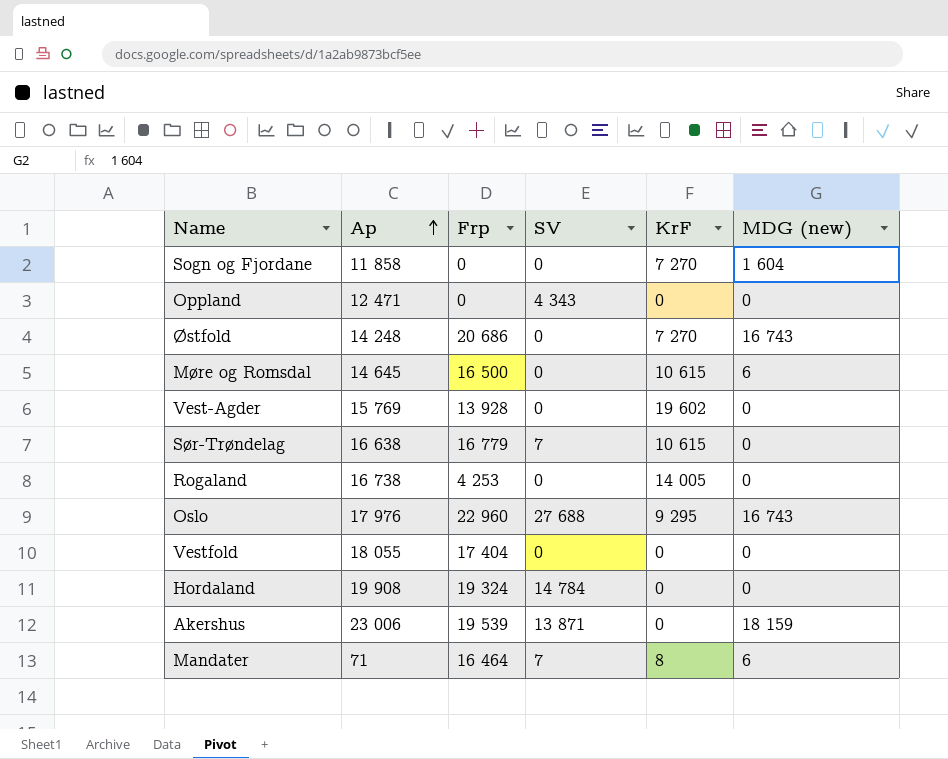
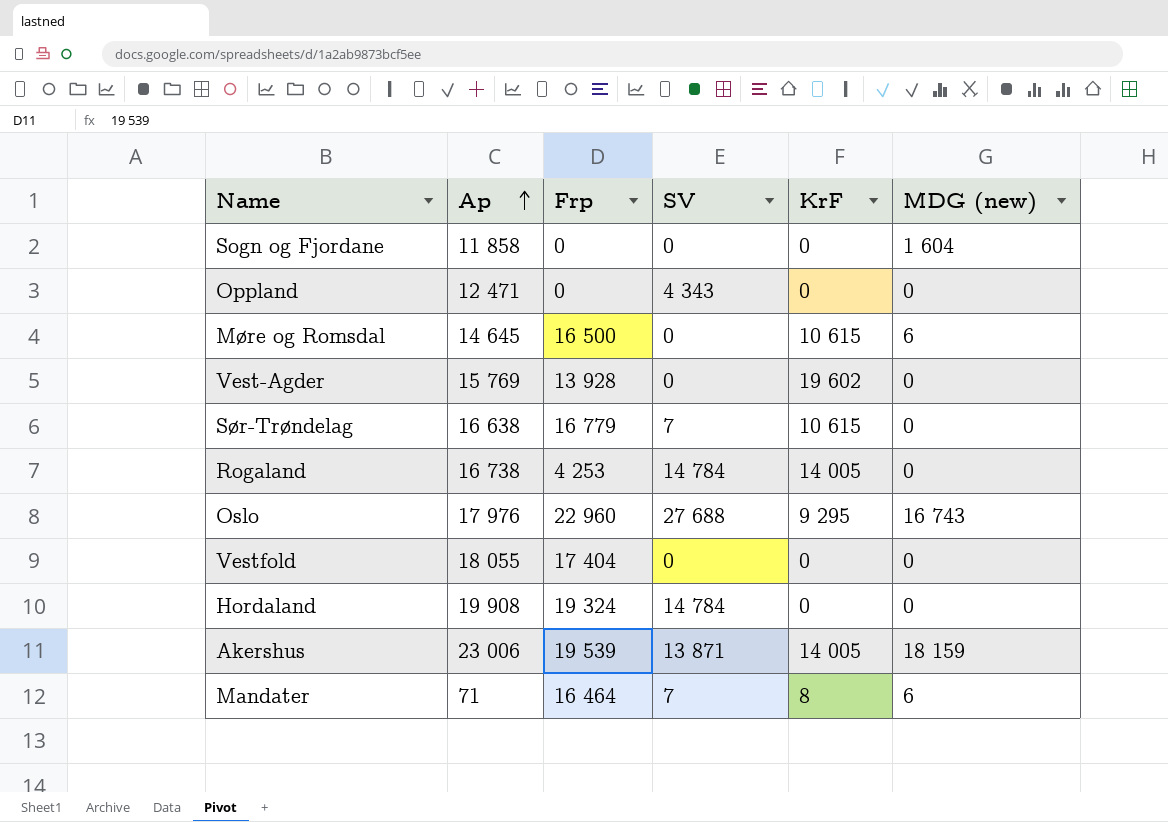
row Østfold: 14 248 | 20 686 | 0 | 7 270 | 16 743 -> none
Sogn og Fjordane | KrF: 7 270 -> 0
Rogaland | SV: 0 -> 14 784
Akershus | KrF: 0 -> 14 005

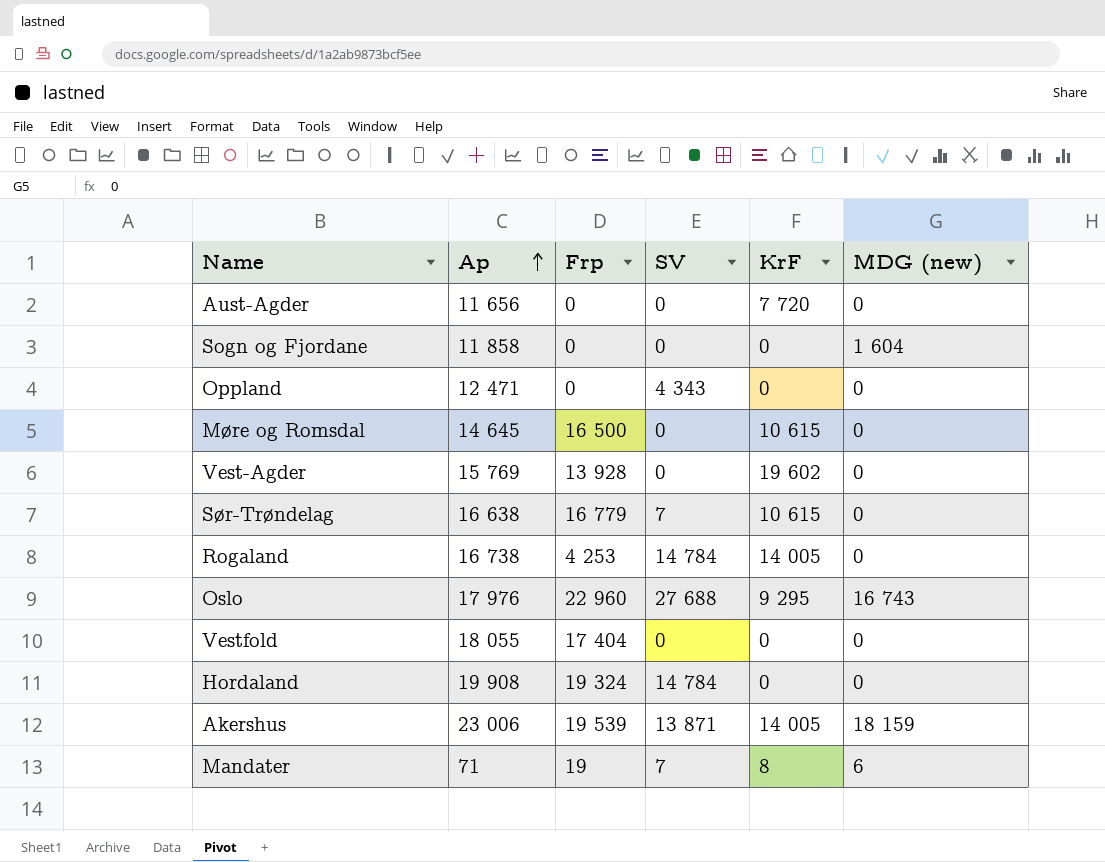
row Aust-Agder: none -> 11 656 | 0 | 0 | 7 720 | 0
Møre og Romsdal | MDG (new): 6 -> 0
Mandater | Frp: 16 464 -> 19

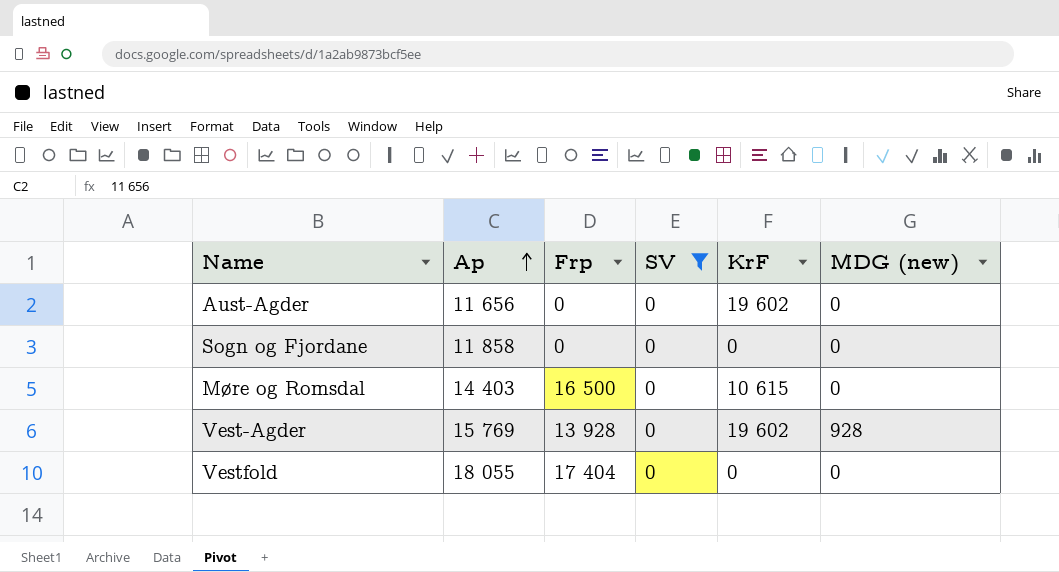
filter: none -> SV = 0
Aust-Agder | KrF: 7 720 -> 19 602
Sogn og Fjordane | MDG (new): 1 604 -> 0
Møre og Romsdal | Ap: 14 645 -> 14 403
Vest-Agder | MDG (new): 0 -> 928

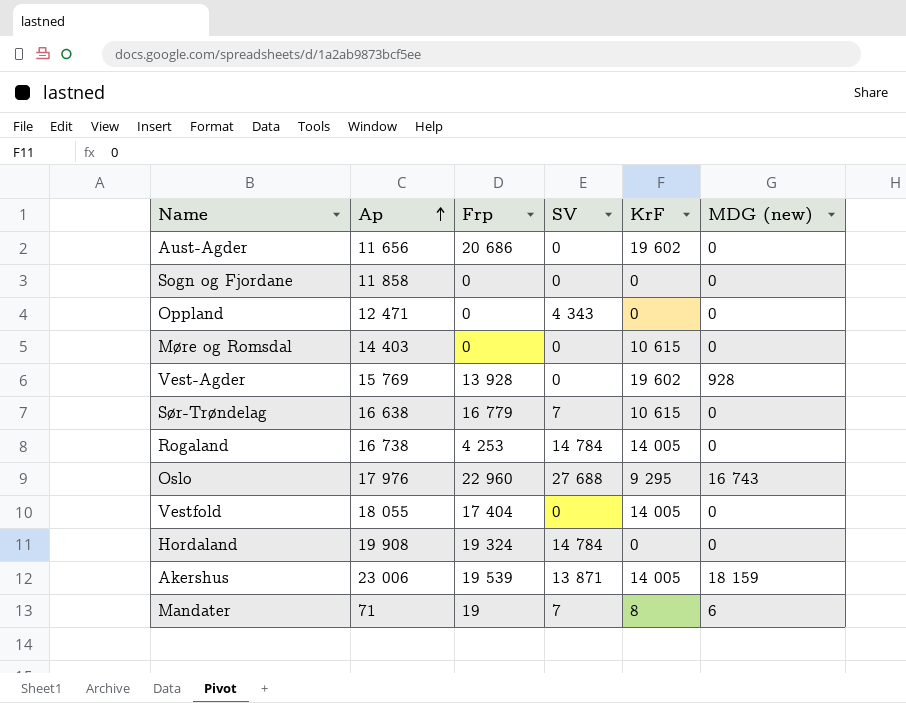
filter: SV = 0 -> none
Aust-Agder | Frp: 0 -> 20 686
Møre og Romsdal | Frp: 16 500 -> 0
Vestfold | KrF: 0 -> 14 005

